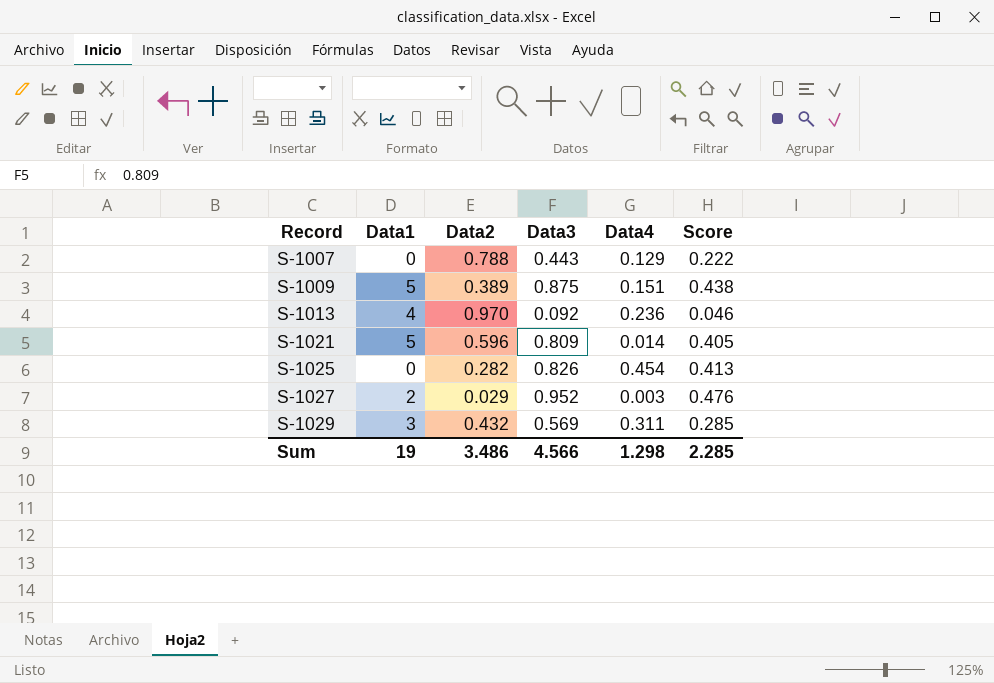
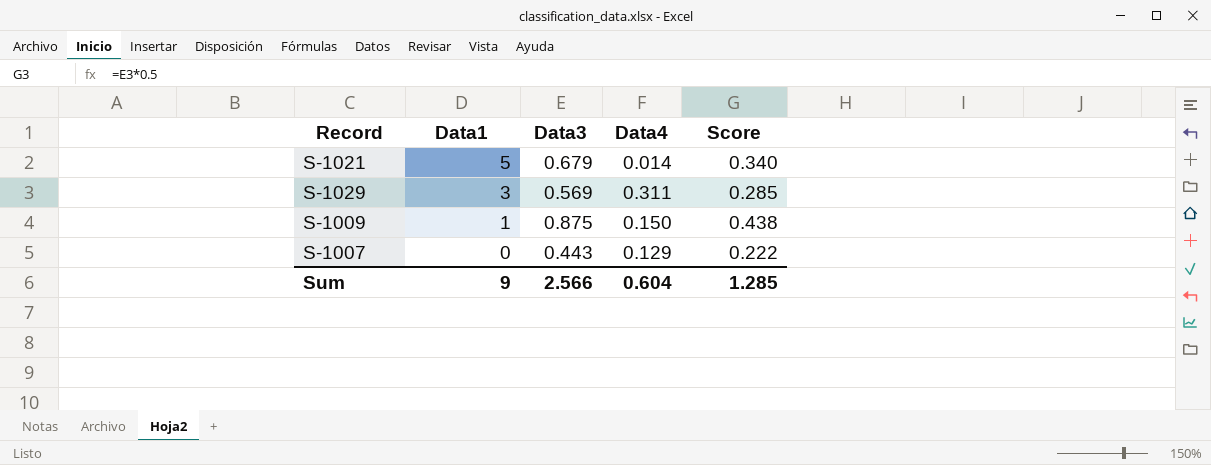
row order: Record ascending -> Data1 descending
column Data2 | position: 3 -> none
row S-1013: 4 | 0.970 | 0.092 | 0.236 | 0.046 -> none
row S-1025: 0 | 0.282 | 0.826 | 0.454 | 0.413 -> none
row S-1027: 2 | 0.029 | 0.952 | 0.003 | 0.476 -> none
S-1021 | Data3: 0.809 -> 0.679
S-1021 | Score: 0.405 -> 0.340
S-1009 | Data1: 5 -> 1
S-1009 | Data4: 0.151 -> 0.150
Sum | Data1: 19 -> 9
Sum | Data3: 4.566 -> 2.566
Sum | Data4: 1.298 -> 0.604
Sum | Score: 2.285 -> 1.285

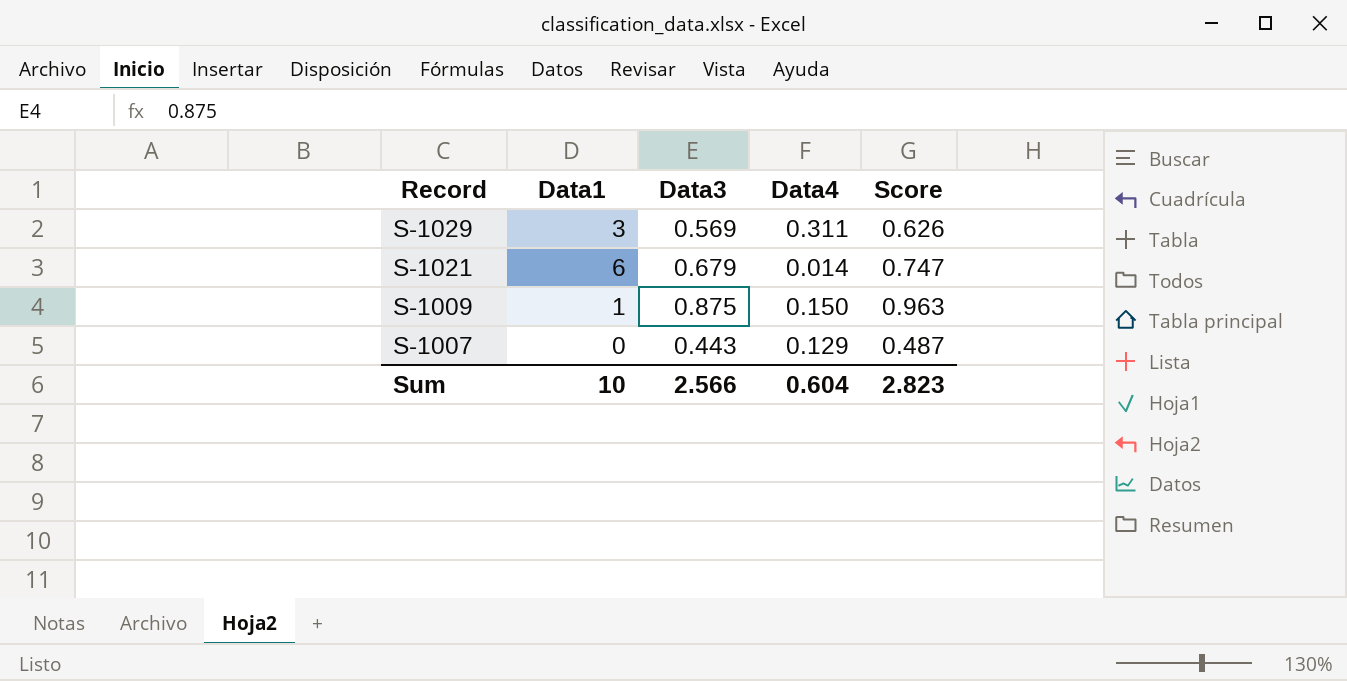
row order: Data1 descending -> Record descending
column Score | formula: [Data3] * 0.5 -> [Data3] * 1.1
S-1021 | Data1: 5 -> 6
Sum | Data1: 9 -> 10
Sum | Score: 1.285 -> 2.823

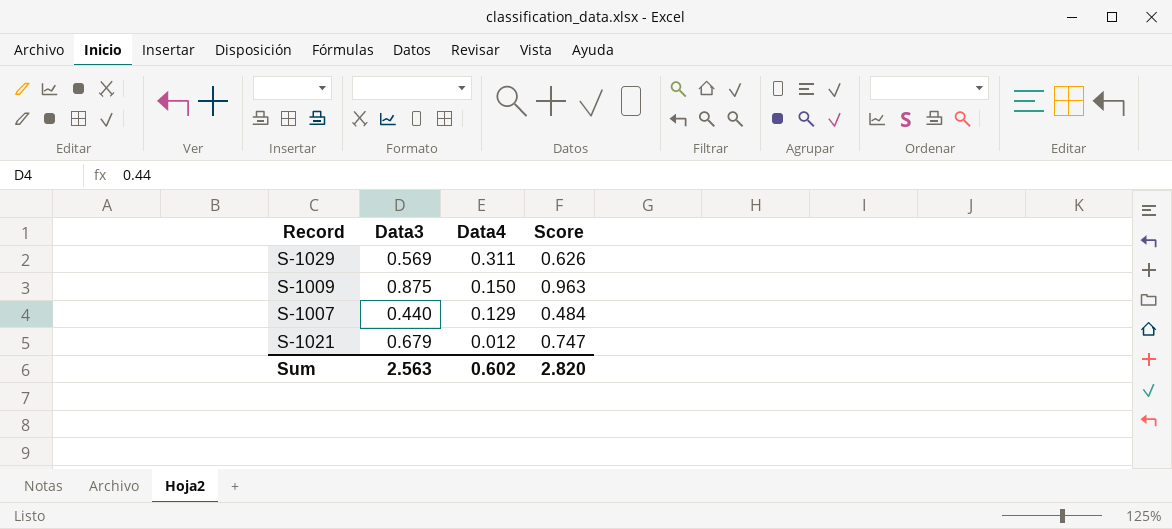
row order: Record descending -> Data4 descending
column Data1 | position: 2 -> none
S-1007 | Data3: 0.443 -> 0.440
S-1007 | Score: 0.487 -> 0.484
S-1021 | Data4: 0.014 -> 0.012
Sum | Data3: 2.566 -> 2.563
Sum | Data4: 0.604 -> 0.602
Sum | Score: 2.823 -> 2.820

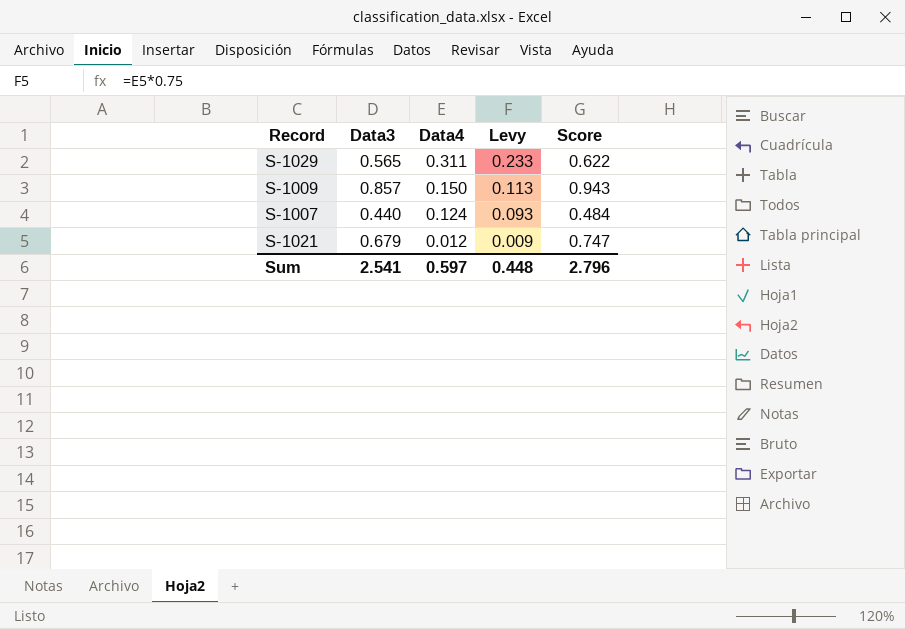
column Levy | formula: none -> [Data4] * 0.75
S-1029 | Data3: 0.569 -> 0.565
S-1029 | Score: 0.626 -> 0.622
S-1009 | Data3: 0.875 -> 0.857
S-1009 | Score: 0.963 -> 0.943
S-1007 | Data4: 0.129 -> 0.124
Sum | Data3: 2.563 -> 2.541
Sum | Data4: 0.602 -> 0.597
Sum | Score: 2.820 -> 2.796

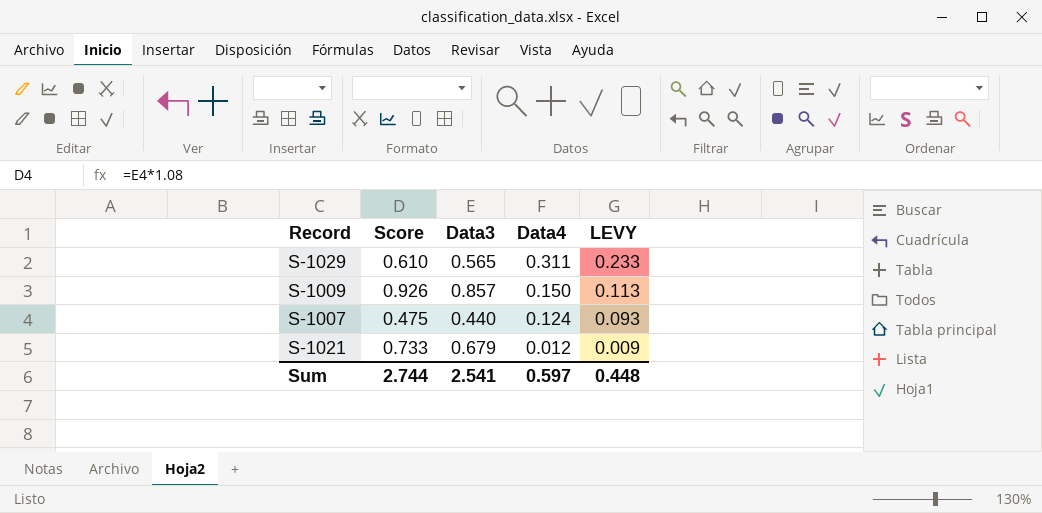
column Score | formula: [Data3] * 1.1 -> [Data3] * 1.08
column Score | position: 5 -> 2
column name: Levy -> LEVY
Sum | Score: 2.796 -> 2.744

